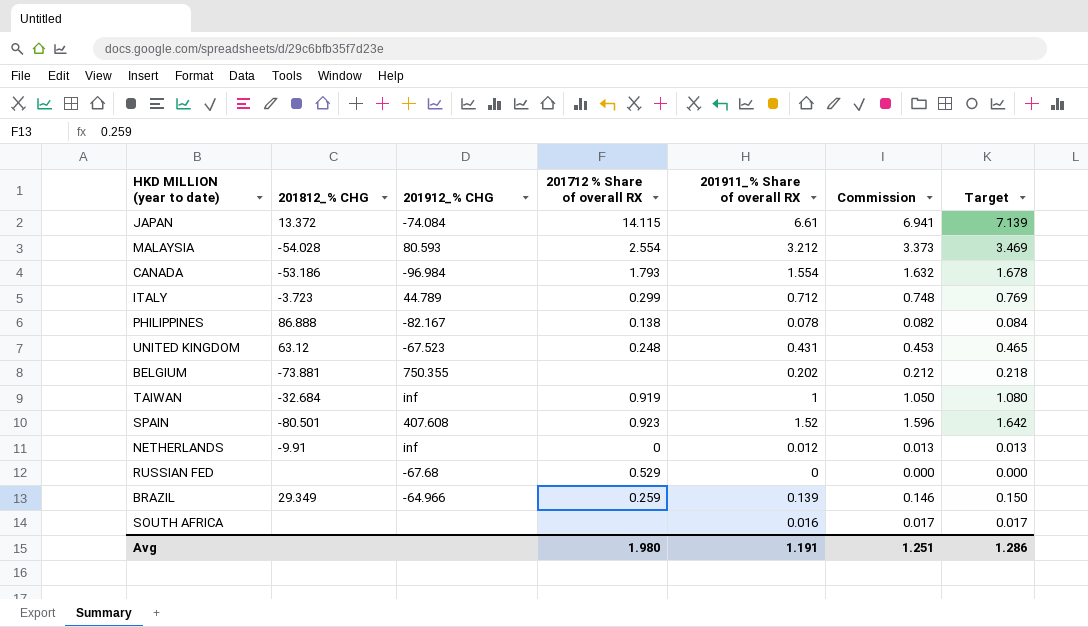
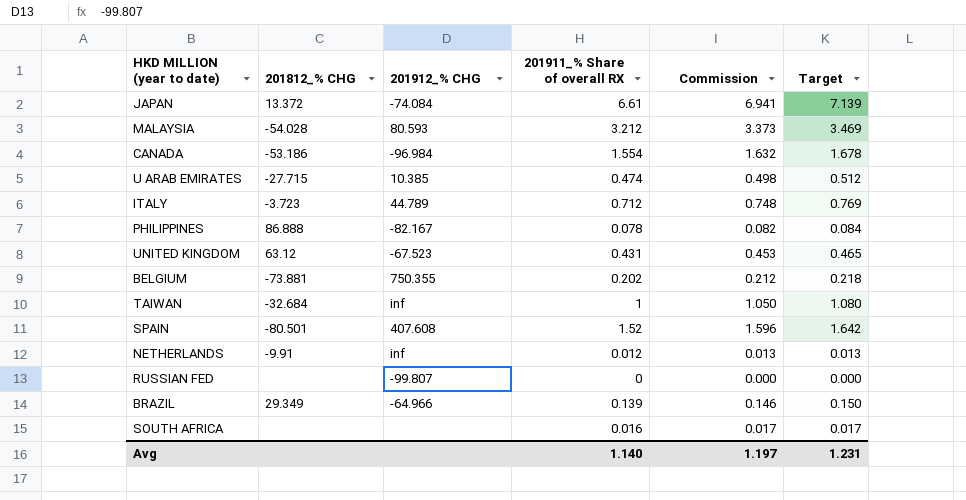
column 201712 % Share of overall RX | position: 4 -> none
row U ARAB EMIRATES: none -> -27.715 | 10.385 | 0.474 | 0.498 | 0.512
RUSSIAN FED | 201912_% CHG: -67.68 -> -99.807
Avg | 201911_% Share of overall RX: 1.191 -> 1.140
Avg | Commission: 1.251 -> 1.197
Avg | Target: 1.286 -> 1.231

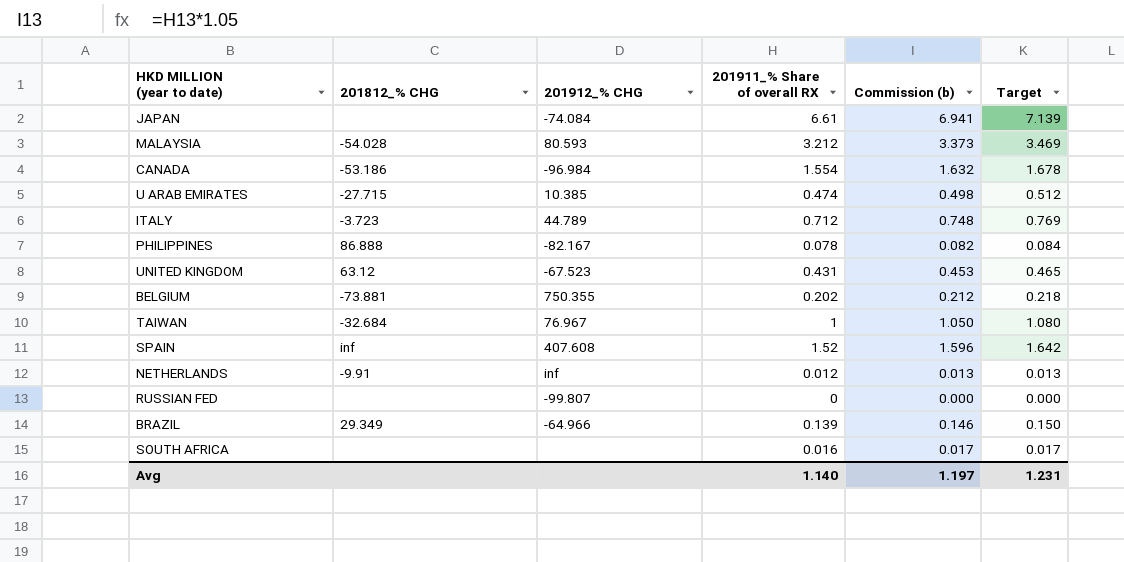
column name: Commission -> Commission (b)
JAPAN | 201812_% CHG: 13.372 -> none
TAIWAN | 201912_% CHG: inf -> 76.967
SPAIN | 201812_% CHG: -80.501 -> inf

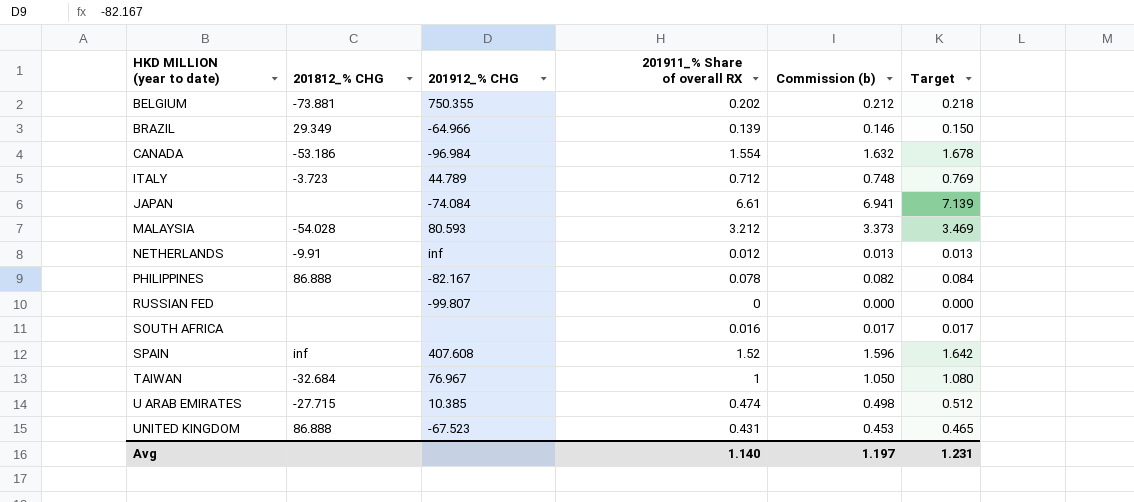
row order: none -> HKD MILLION (year to date) ascending
UNITED KINGDOM | 201812_% CHG: 63.12 -> 86.888

